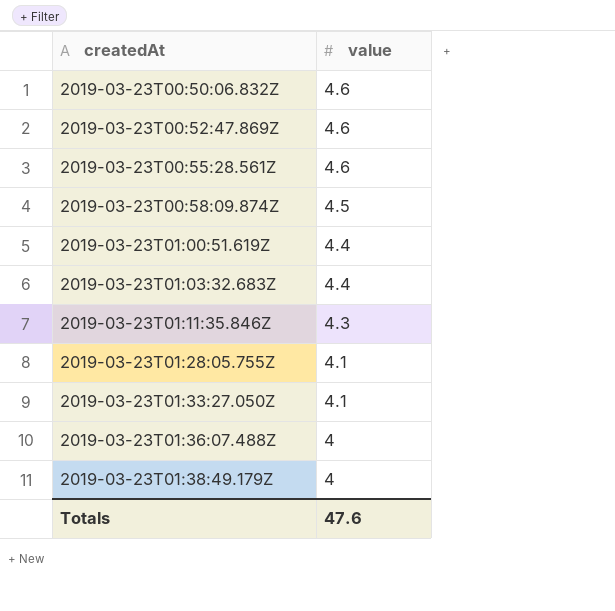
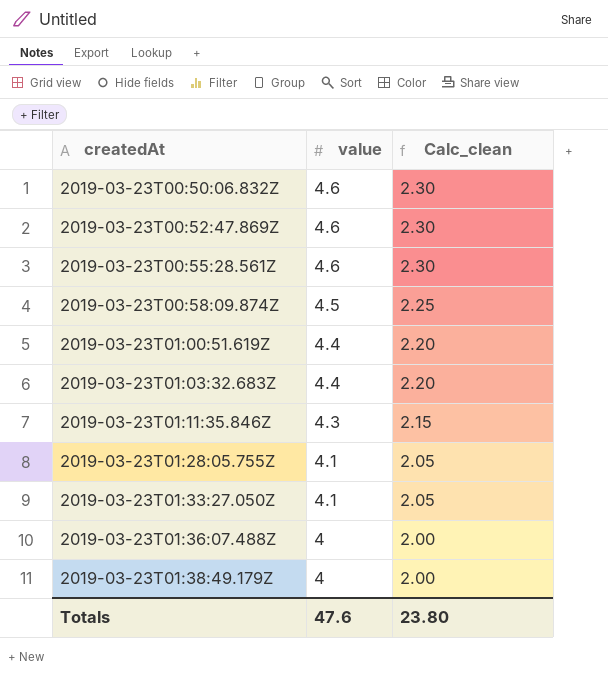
column Calc_clean | formula: none -> [value] * 0.5

